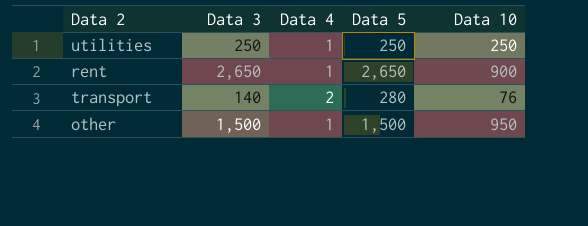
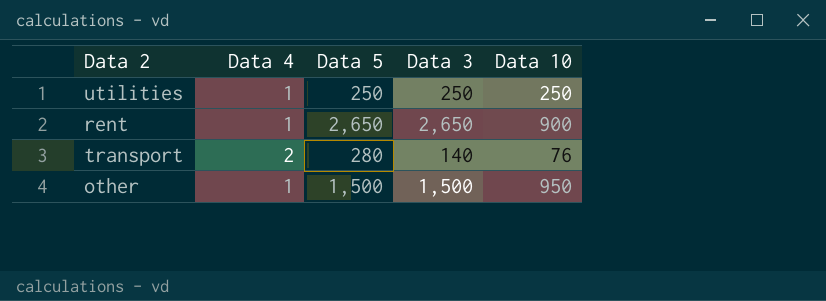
column Data 3 | position: 2 -> 4

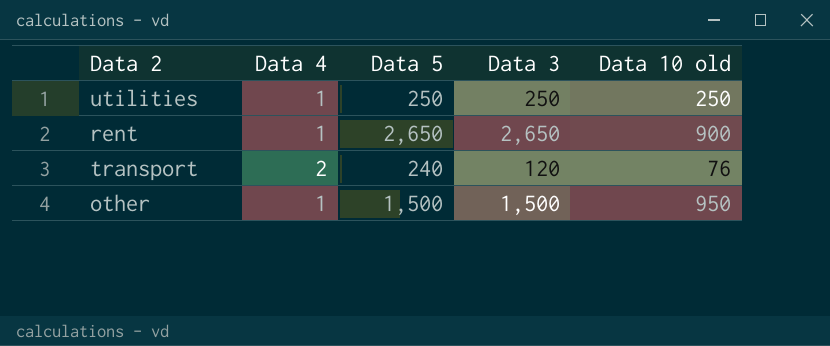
column name: Data 10 -> Data 10 old
transport | Data 5: 280 -> 240
transport | Data 3: 140 -> 120

